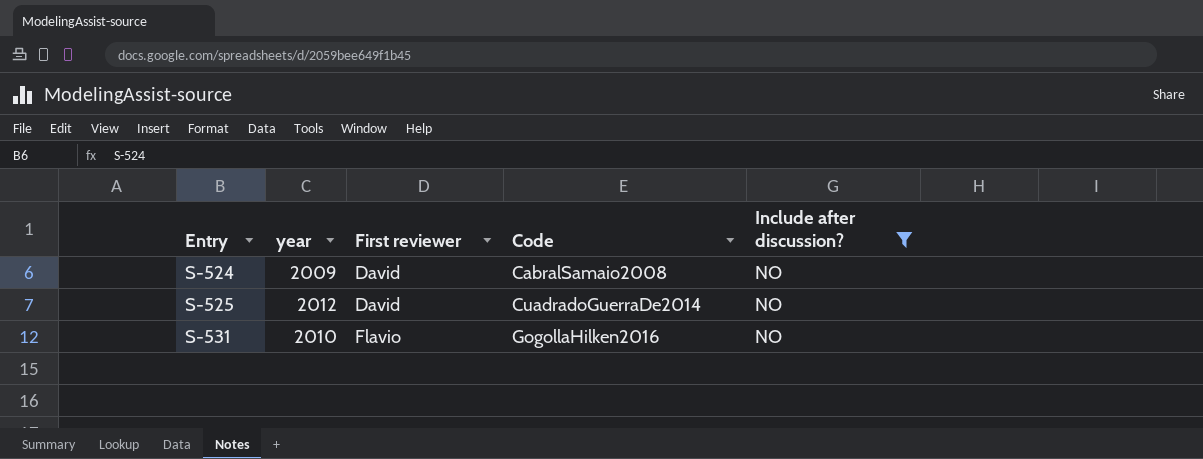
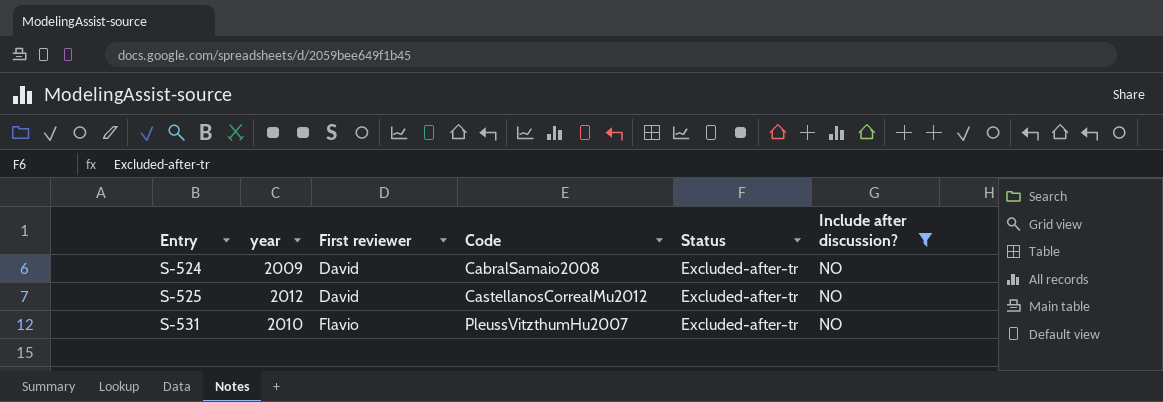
column Status | position: none -> 5
S-525 | Code: CuadradoGuerraDe2014 -> CastellanosCorrealMu2012
S-531 | Code: GogollaHilken2016 -> PleussVitzthumHu2007

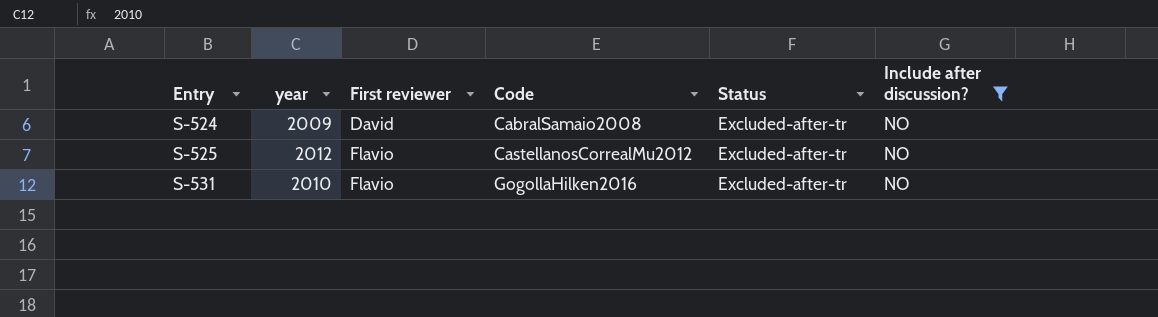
S-525 | First reviewer: David -> Flavio
S-531 | Code: PleussVitzthumHu2007 -> GogollaHilken2016

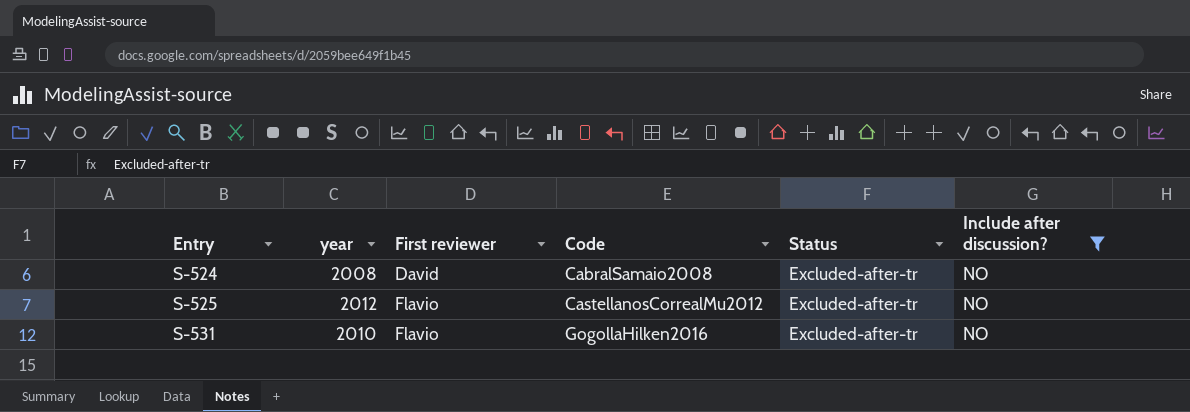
S-524 | year: 2009 -> 2008

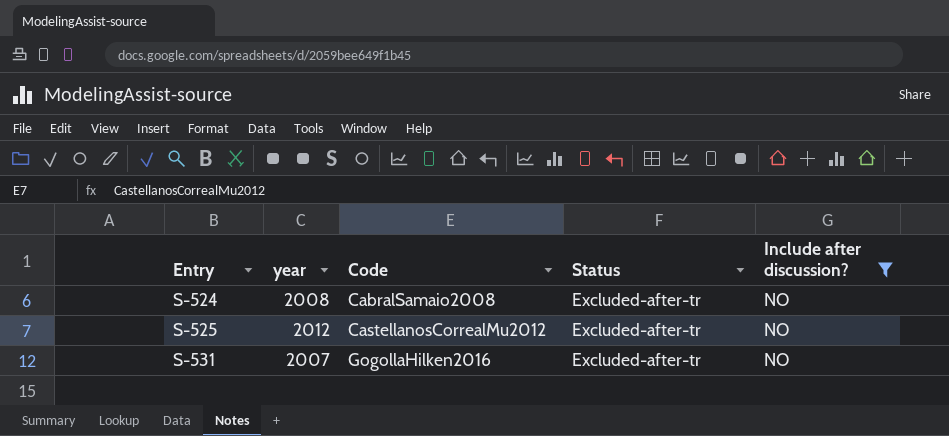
column First reviewer | position: 3 -> none
S-531 | year: 2010 -> 2007

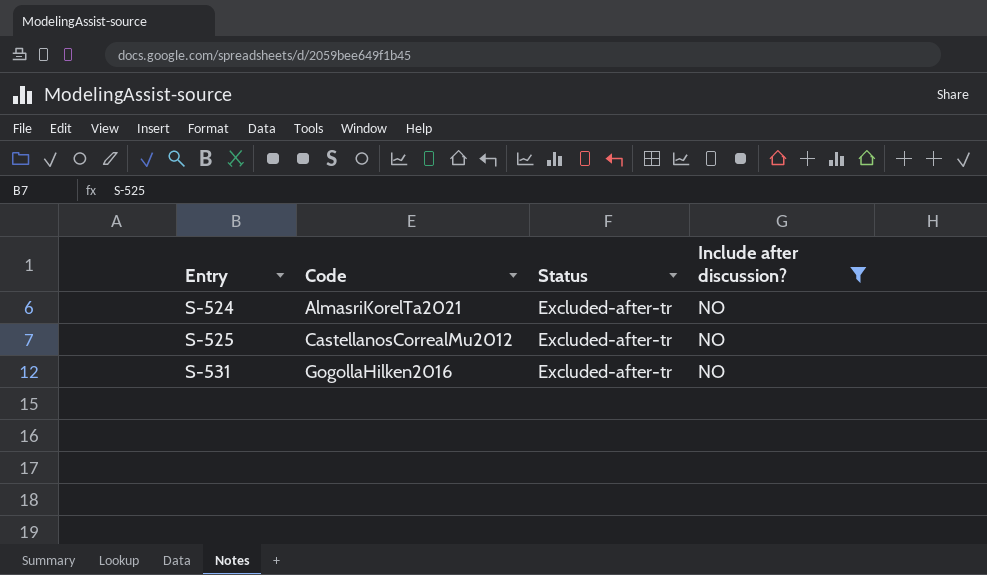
column year | position: 2 -> none
S-524 | Code: CabralSamaio2008 -> AlmasriKorelTa2021

